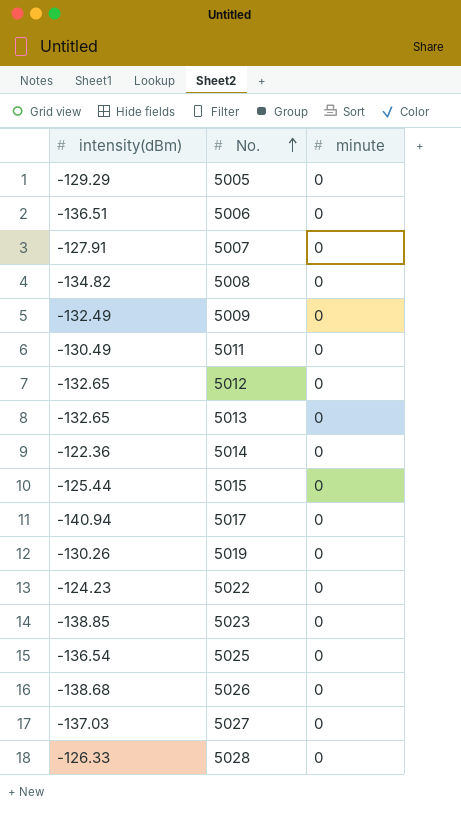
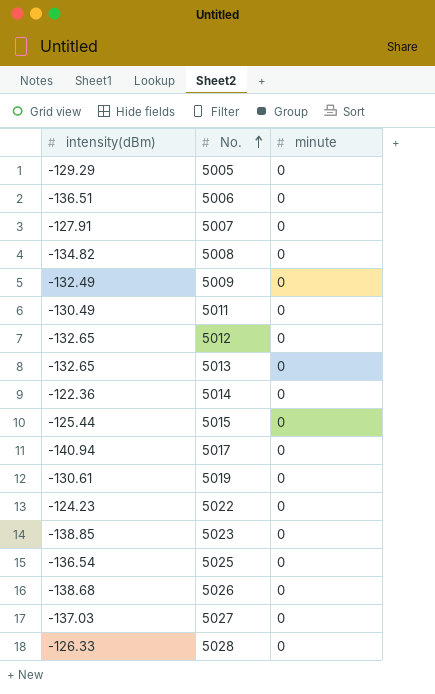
5019 | intensity(dBm): -130.26 -> -130.61

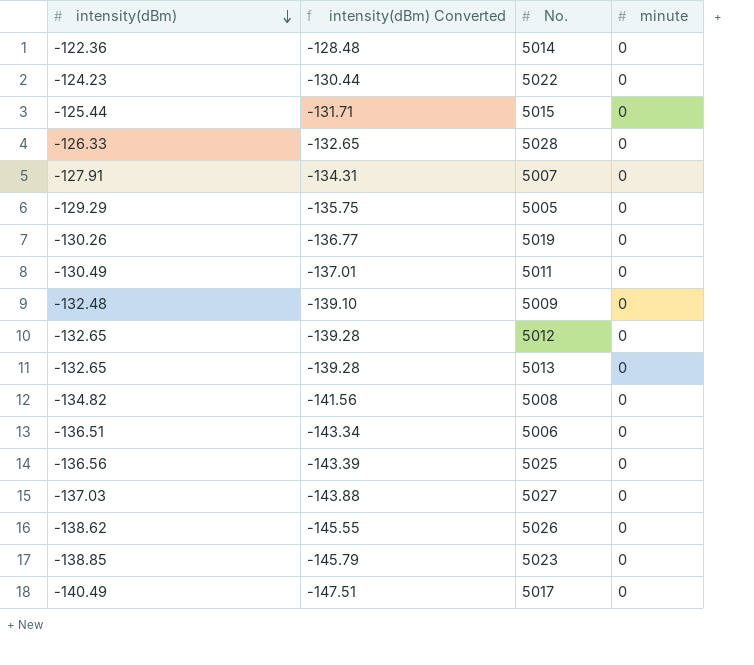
row order: No. ascending -> intensity(dBm) descending
column intensity(dBm) Converted | formula: none -> [intensity(dBm)] * 1.05
5019 | intensity(dBm): -130.61 -> -130.26
5009 | intensity(dBm): -132.49 -> -132.48
5025 | intensity(dBm): -136.54 -> -136.56
5026 | intensity(dBm): -138.68 -> -138.62
5017 | intensity(dBm): -140.94 -> -140.49

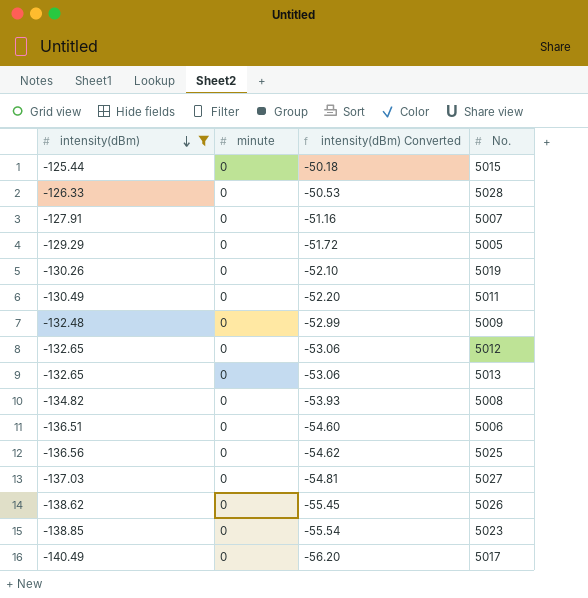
filter: none -> intensity(dBm) <= -125.44
column minute | position: 4 -> 2
column intensity(dBm) Converted | formula: [intensity(dBm)] * 1.05 -> [intensity(dBm)] * 0.4

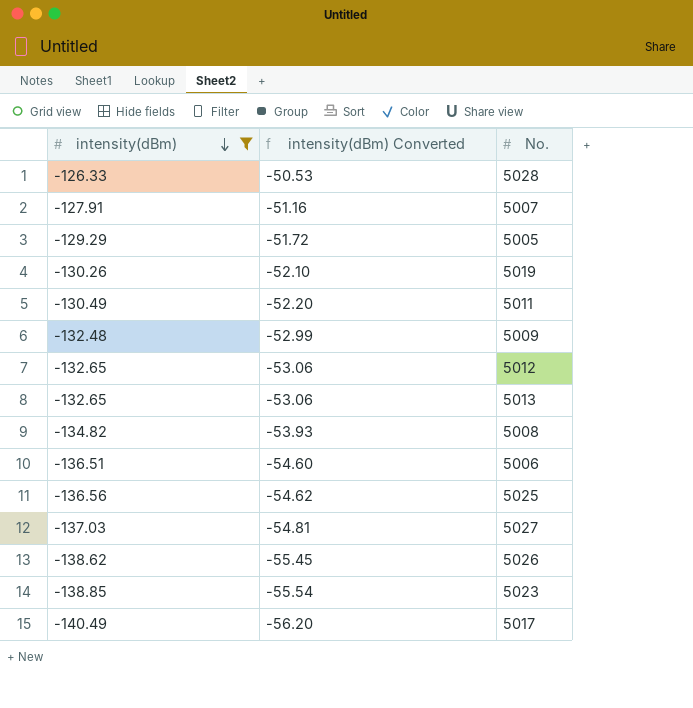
column minute | position: 2 -> none
row 5015: -125.44 | 0 | -50.18 -> none

